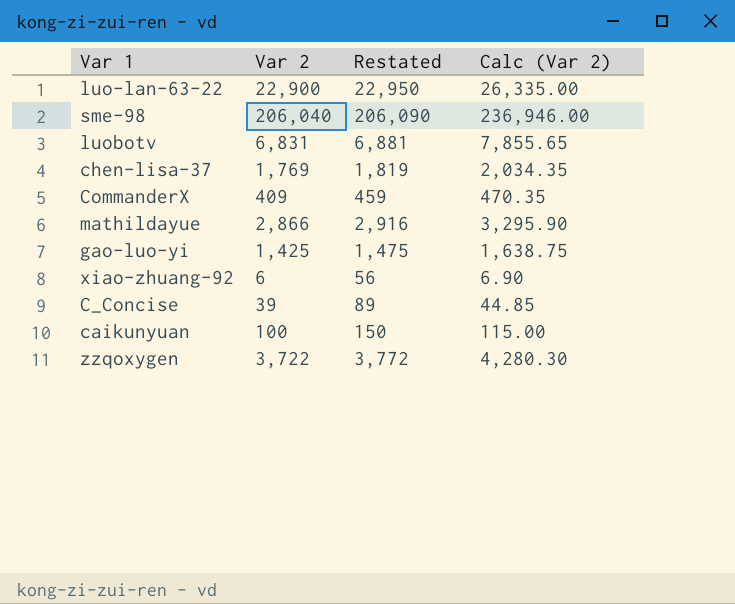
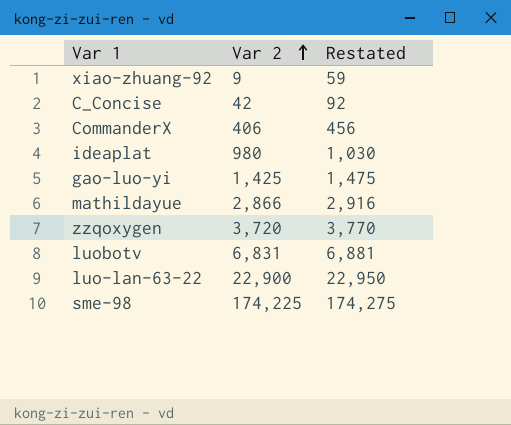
row order: none -> Var 2 ascending
column Calc (Var 2) | formula: [Var 2] * 1.15 -> none
row chen-lisa-37: 1,769 | 1,819 | 2,034.35 -> none
row caikunyuan: 100 | 150 | 115.00 -> none
xiao-zhuang-92 | Var 2: 6 -> 9
xiao-zhuang-92 | Restated: 56 -> 59
C_Concise | Var 2: 39 -> 42
C_Concise | Restated: 89 -> 92
CommanderX | Var 2: 409 -> 406
CommanderX | Restated: 459 -> 456
row ideaplat: none -> 980 | 1,030
zzqoxygen | Var 2: 3,722 -> 3,720
zzqoxygen | Restated: 3,772 -> 3,770
sme-98 | Var 2: 206,040 -> 174,225
sme-98 | Restated: 206,090 -> 174,275

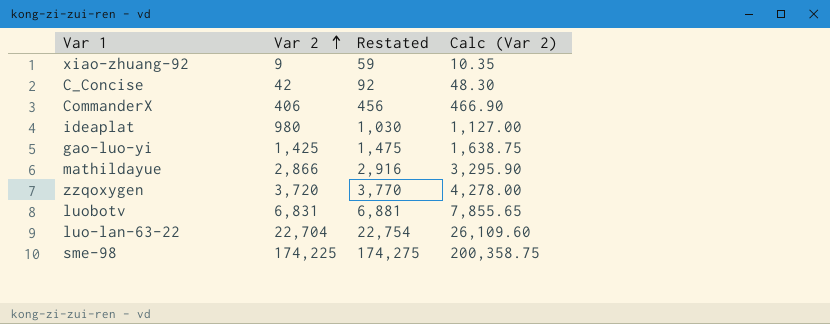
column Calc (Var 2) | formula: none -> [Var 2] * 1.15
luo-lan-63-22 | Var 2: 22,900 -> 22,704
luo-lan-63-22 | Restated: 22,950 -> 22,754

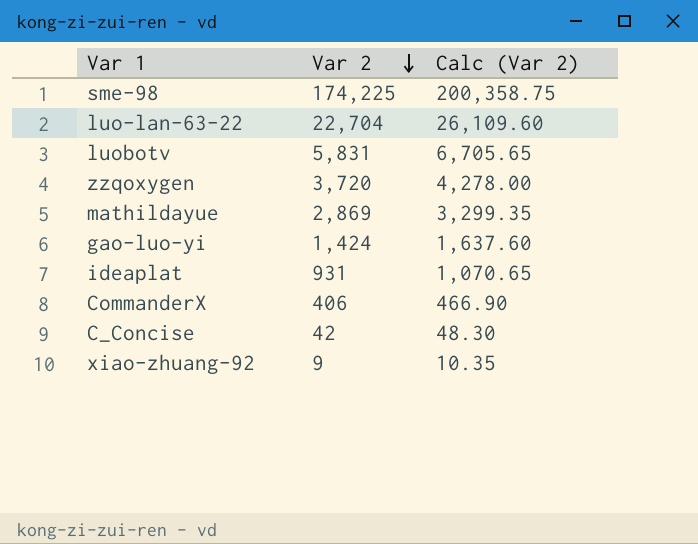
row order: Var 2 ascending -> Var 2 descending
column Restated | formula: [Var 2] + 50 -> none
luobotv | Var 2: 6,831 -> 5,831
luobotv | Calc (Var 2): 7,855.65 -> 6,705.65
mathildayue | Var 2: 2,866 -> 2,869
mathildayue | Calc (Var 2): 3,295.90 -> 3,299.35
gao-luo-yi | Var 2: 1,425 -> 1,424
gao-luo-yi | Calc (Var 2): 1,638.75 -> 1,637.60
ideaplat | Var 2: 980 -> 931
ideaplat | Calc (Var 2): 1,127.00 -> 1,070.65

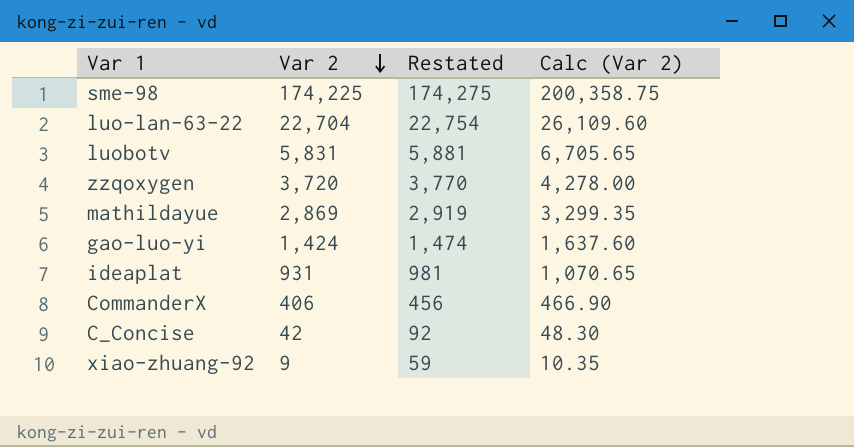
column Restated | formula: none -> [Var 2] + 50

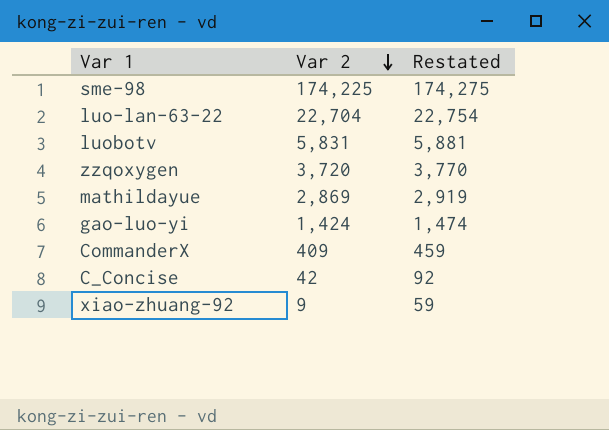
column Calc (Var 2) | formula: [Var 2] * 1.15 -> none
row ideaplat: 931 | 981 | 1,070.65 -> none
CommanderX | Var 2: 406 -> 409
CommanderX | Restated: 456 -> 459

